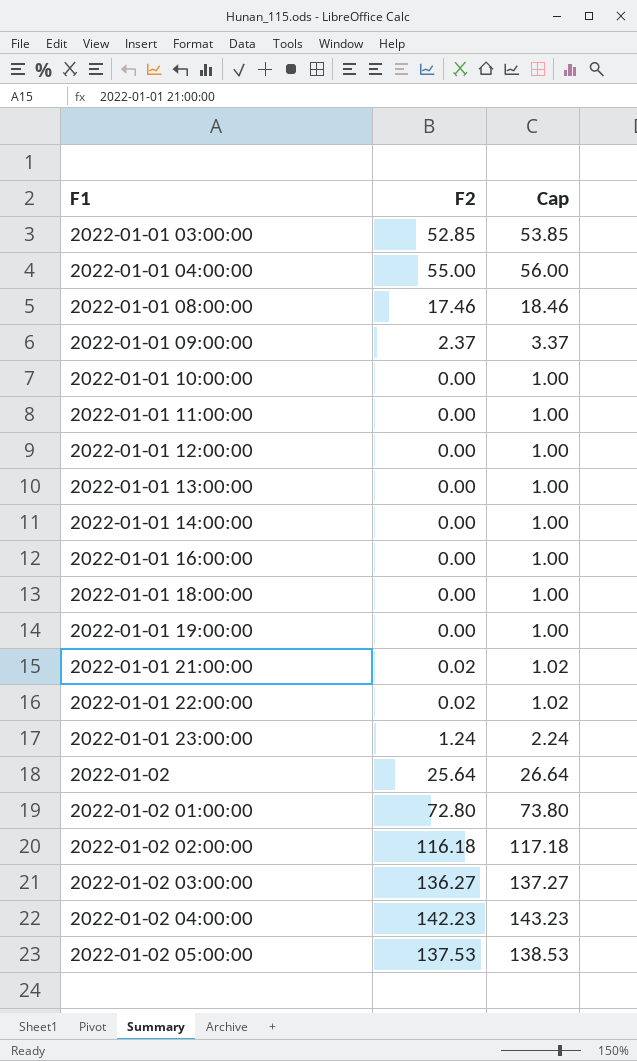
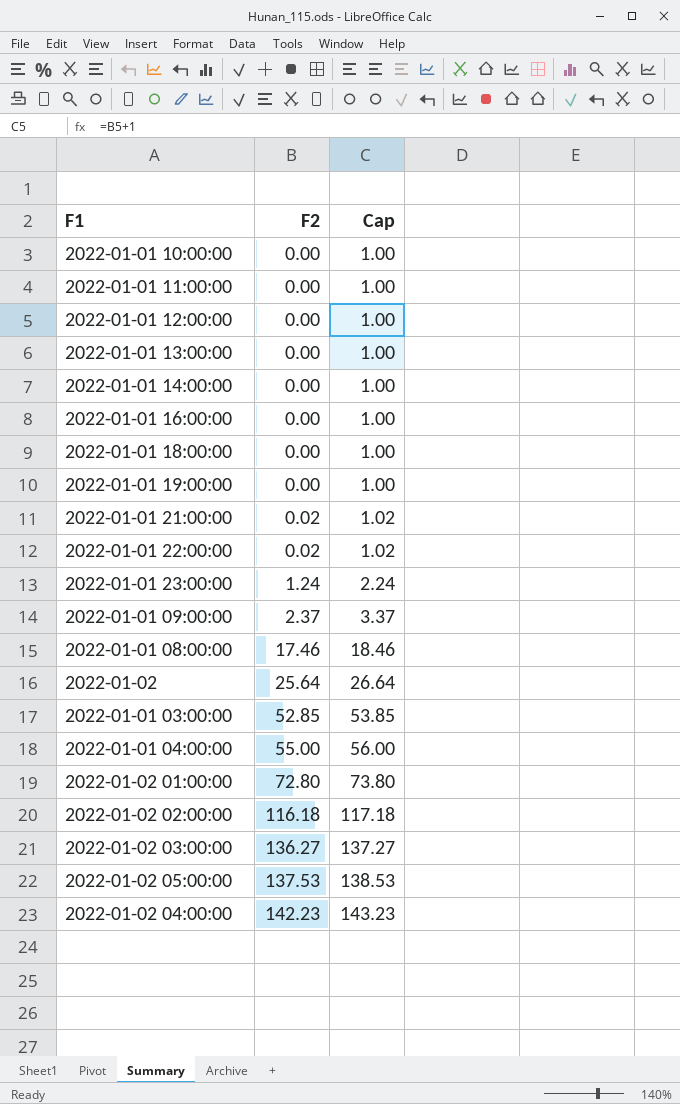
row order: F1 ascending -> F2 ascending

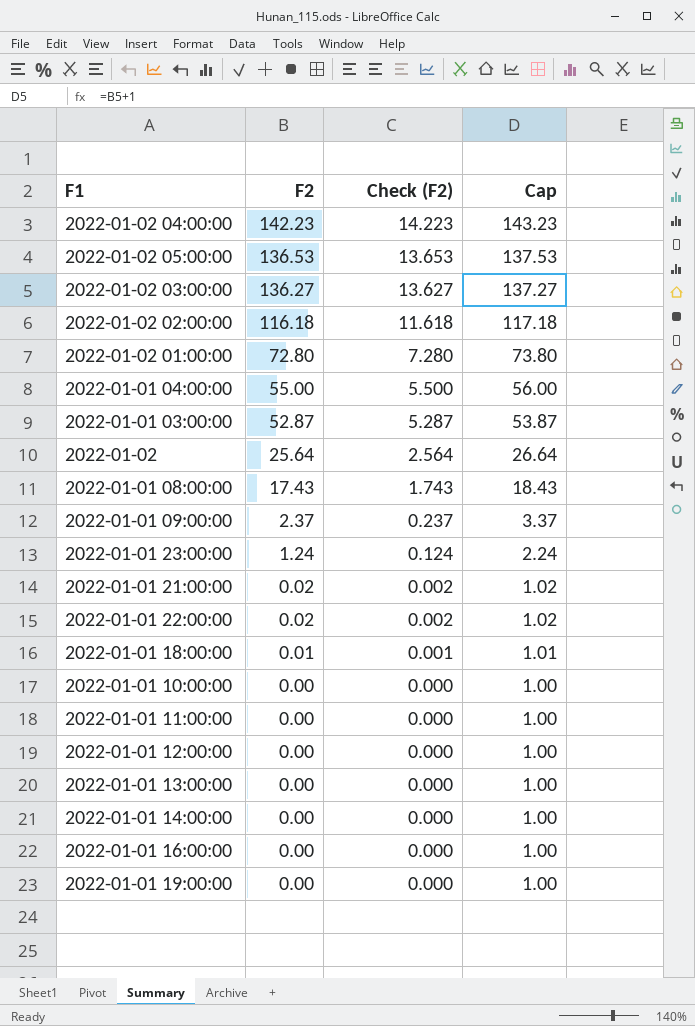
row order: F2 ascending -> F2 descending
column Check (F2) | formula: none -> [F2] * 0.1
2022-01-02 05:00:00 | F2: 137.53 -> 136.53
2022-01-02 05:00:00 | Cap: 138.53 -> 137.53
2022-01-01 03:00:00 | F2: 52.85 -> 52.87
2022-01-01 03:00:00 | Cap: 53.85 -> 53.87
2022-01-01 08:00:00 | F2: 17.46 -> 17.43
2022-01-01 08:00:00 | Cap: 18.46 -> 18.43
2022-01-01 18:00:00 | F2: 0.00 -> 0.01
2022-01-01 18:00:00 | Cap: 1.00 -> 1.01

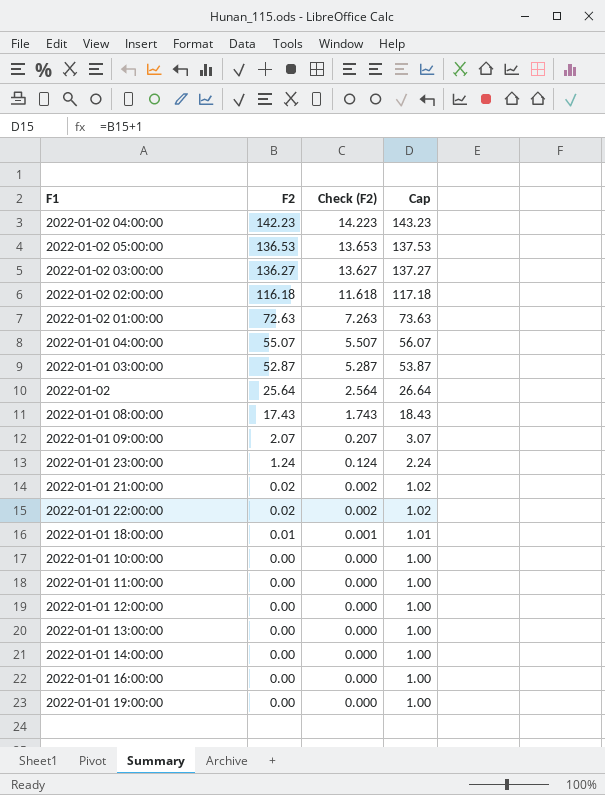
2022-01-02 01:00:00 | F2: 72.80 -> 72.63
2022-01-02 01:00:00 | Check (F2): 7.280 -> 7.263
2022-01-02 01:00:00 | Cap: 73.80 -> 73.63
2022-01-01 04:00:00 | F2: 55.00 -> 55.07
2022-01-01 04:00:00 | Check (F2): 5.500 -> 5.507
2022-01-01 04:00:00 | Cap: 56.00 -> 56.07
2022-01-01 09:00:00 | F2: 2.37 -> 2.07
2022-01-01 09:00:00 | Check (F2): 0.237 -> 0.207
2022-01-01 09:00:00 | Cap: 3.37 -> 3.07

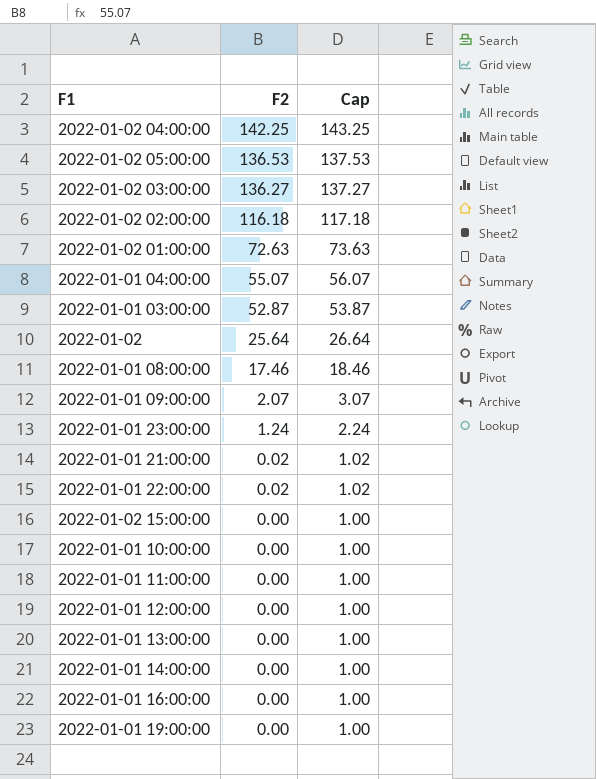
column Check (F2) | formula: [F2] * 0.1 -> none
row 2022-01-01 18:00:00: 0.01 | 0.001 | 1.01 -> none
2022-01-02 04:00:00 | F2: 142.23 -> 142.25
2022-01-02 04:00:00 | Cap: 143.23 -> 143.25
2022-01-01 08:00:00 | F2: 17.43 -> 17.46
2022-01-01 08:00:00 | Cap: 18.43 -> 18.46
row 2022-01-02 15:00:00: none -> 0.00 | 1.00

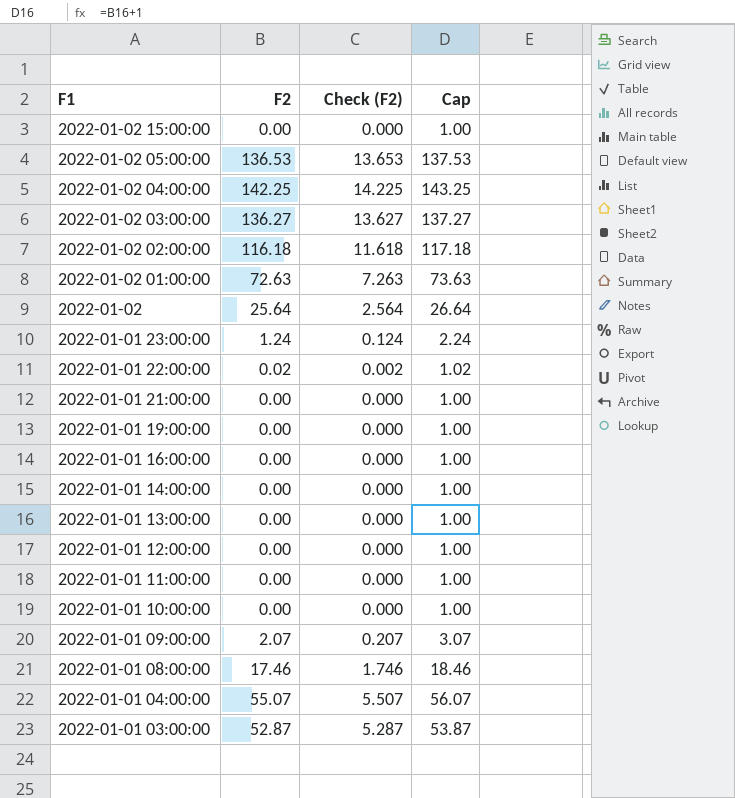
row order: F2 descending -> F1 descending
column Check (F2) | formula: none -> [F2] * 0.1
2022-01-01 21:00:00 | F2: 0.02 -> 0.00
2022-01-01 21:00:00 | Cap: 1.02 -> 1.00

